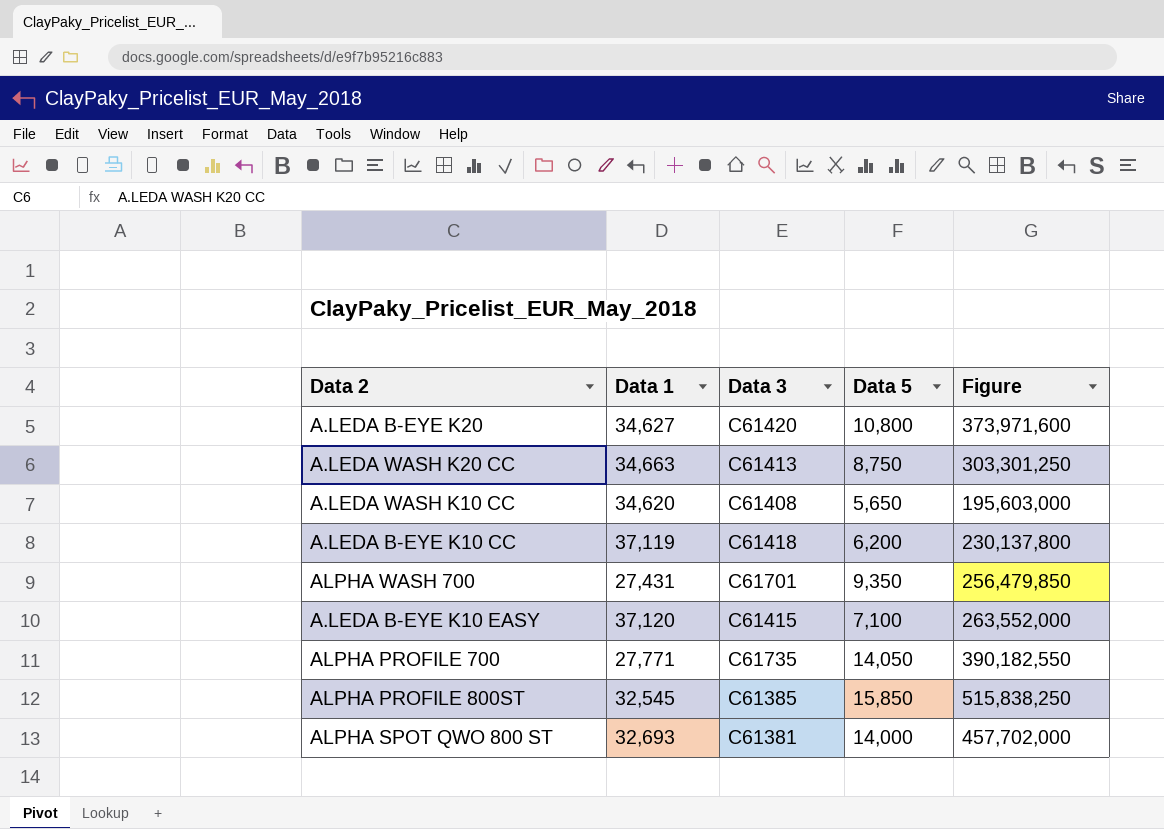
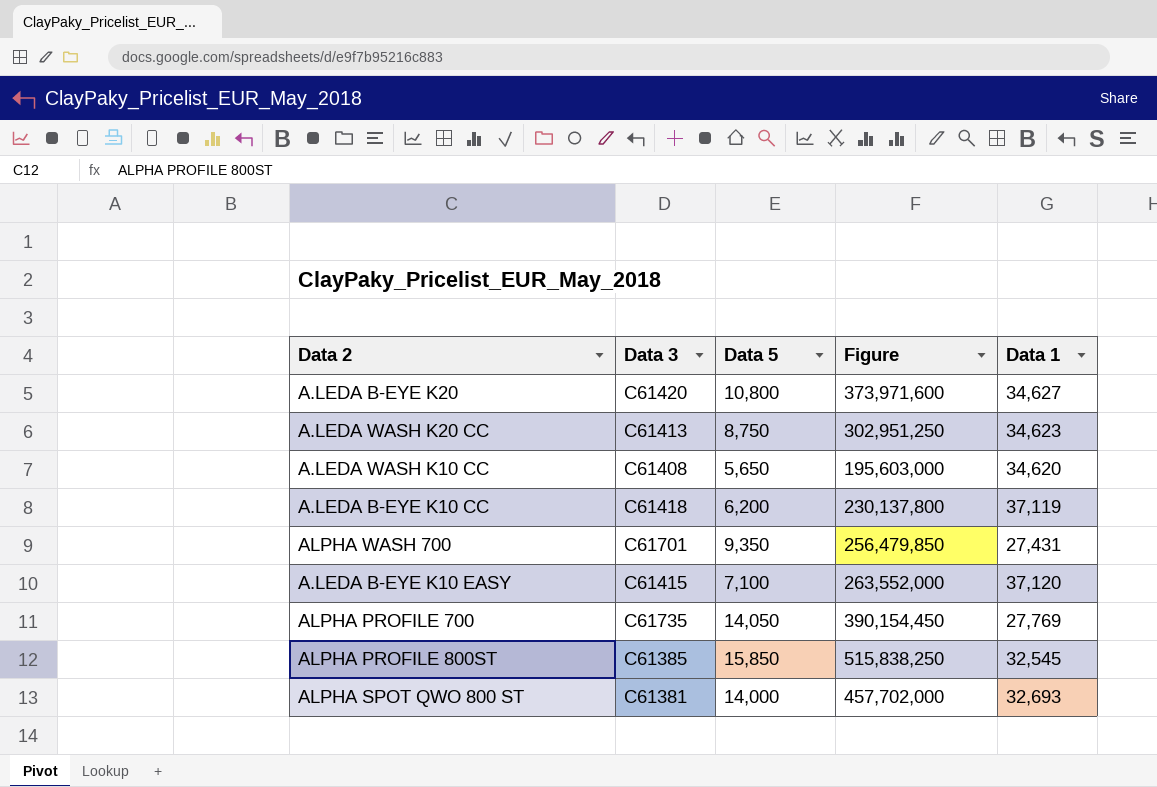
column Data 1 | position: 2 -> 5
A.LEDA WASH K20 CC | Figure: 303,301,250 -> 302,951,250
A.LEDA WASH K20 CC | Data 1: 34,663 -> 34,623
ALPHA PROFILE 700 | Figure: 390,182,550 -> 390,154,450
ALPHA PROFILE 700 | Data 1: 27,771 -> 27,769

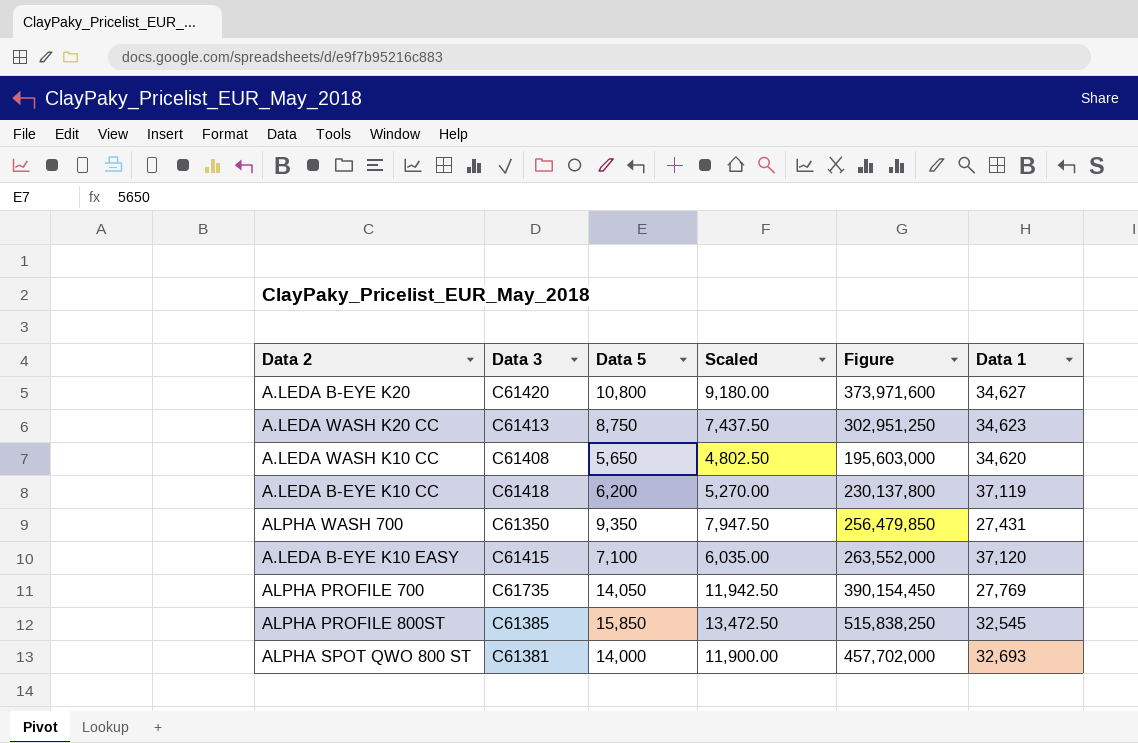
column Scaled | formula: none -> [Data 5] * 0.85
ALPHA WASH 700 | Data 3: C61701 -> C61350

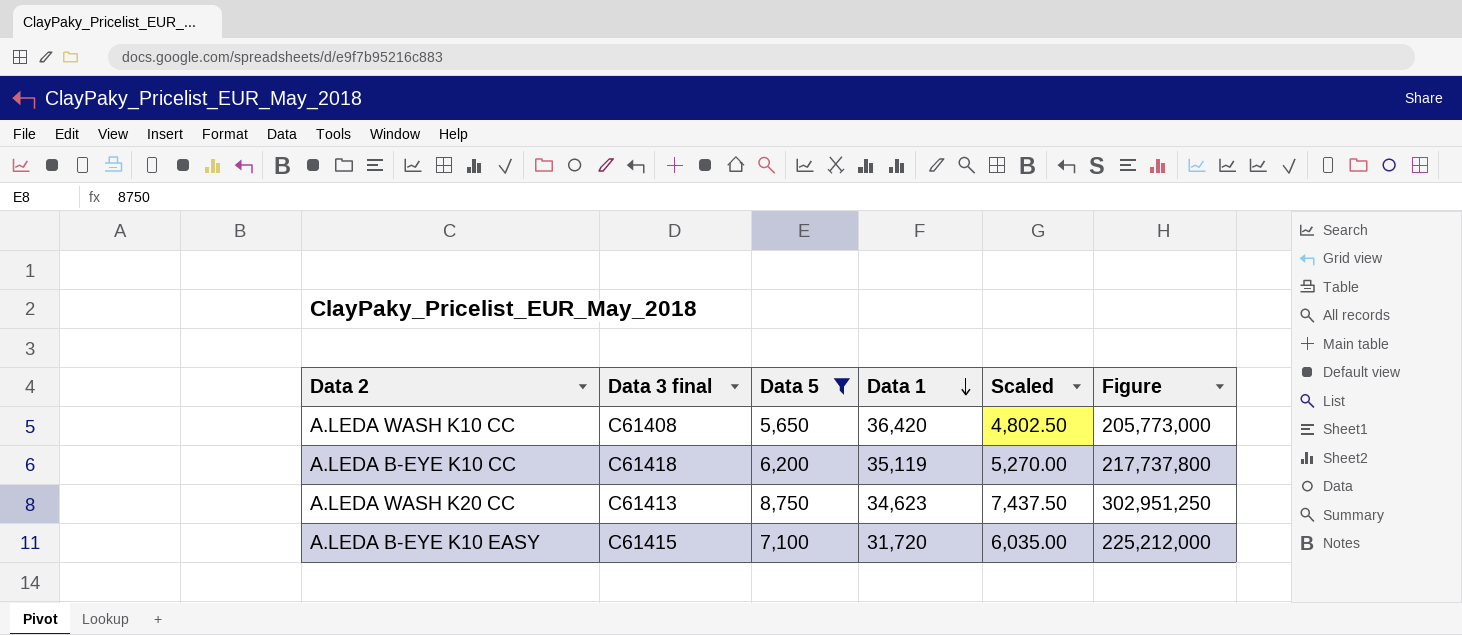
filter: none -> Data 5 <= 8,750
row order: none -> Data 1 descending
column name: Data 3 -> Data 3 final
column Data 1 | position: 6 -> 4
A.LEDA WASH K10 CC | Data 1: 34,620 -> 36,420
A.LEDA WASH K10 CC | Figure: 195,603,000 -> 205,773,000
A.LEDA B-EYE K10 CC | Data 1: 37,119 -> 35,119
A.LEDA B-EYE K10 CC | Figure: 230,137,800 -> 217,737,800
A.LEDA B-EYE K10 EASY | Data 1: 37,120 -> 31,720
A.LEDA B-EYE K10 EASY | Figure: 263,552,000 -> 225,212,000

